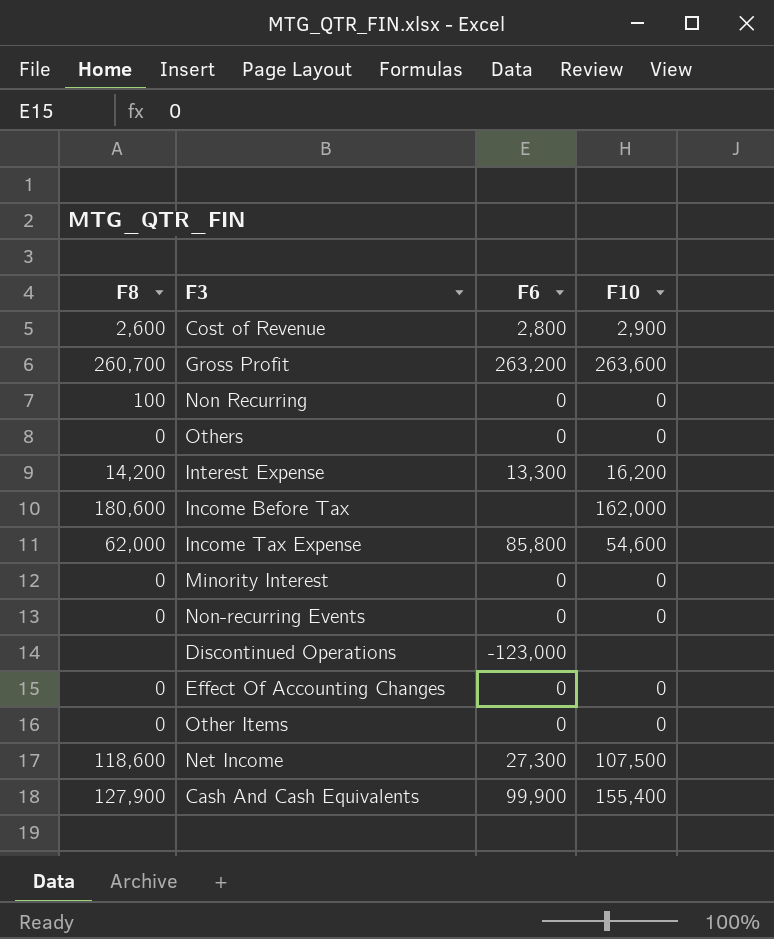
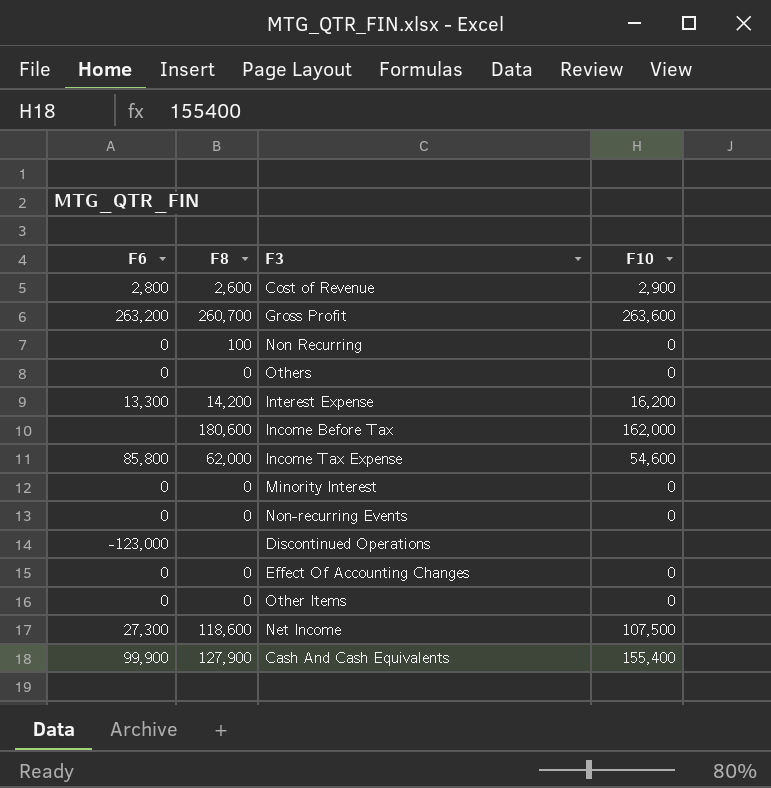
column F6 | position: 3 -> 1

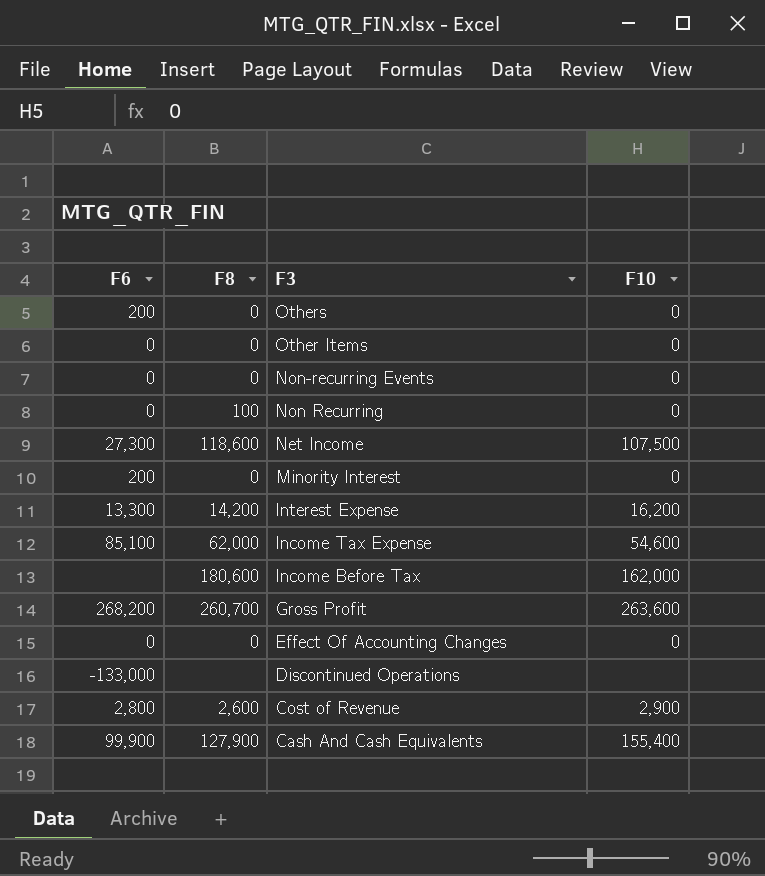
row order: none -> F3 descending
Others | F6: 0 -> 200
Minority Interest | F6: 0 -> 200
Income Tax Expense | F6: 85,800 -> 85,100
Gross Profit | F6: 263,200 -> 268,200
Discontinued Operations | F6: -123,000 -> -133,000

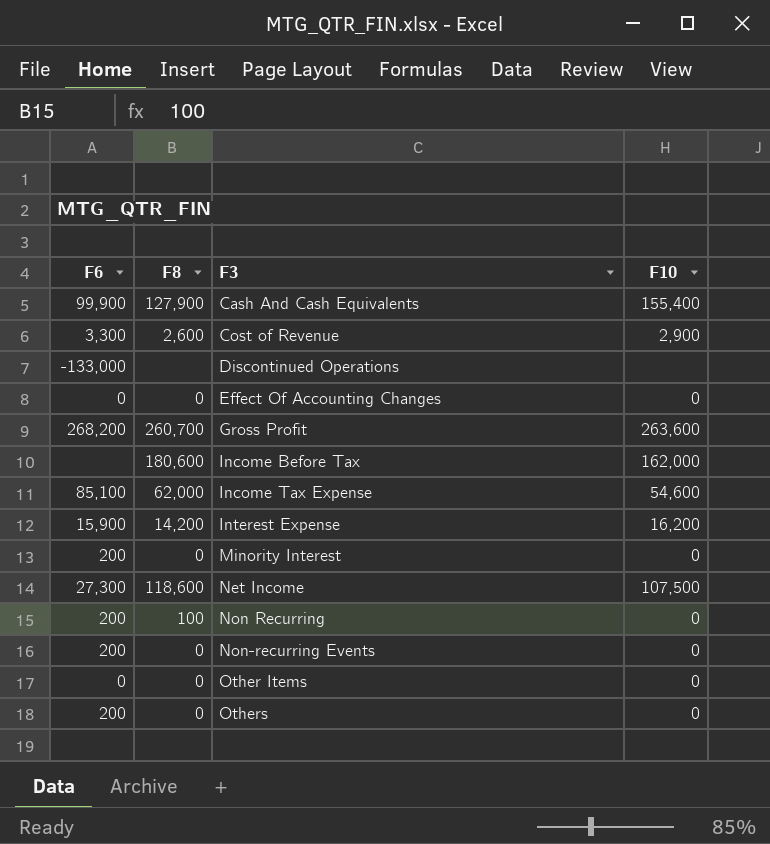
row order: F3 descending -> F3 ascending
Cost of Revenue | F6: 2,800 -> 3,300
Interest Expense | F6: 13,300 -> 15,900
Non Recurring | F6: 0 -> 200
Non-recurring Events | F6: 0 -> 200

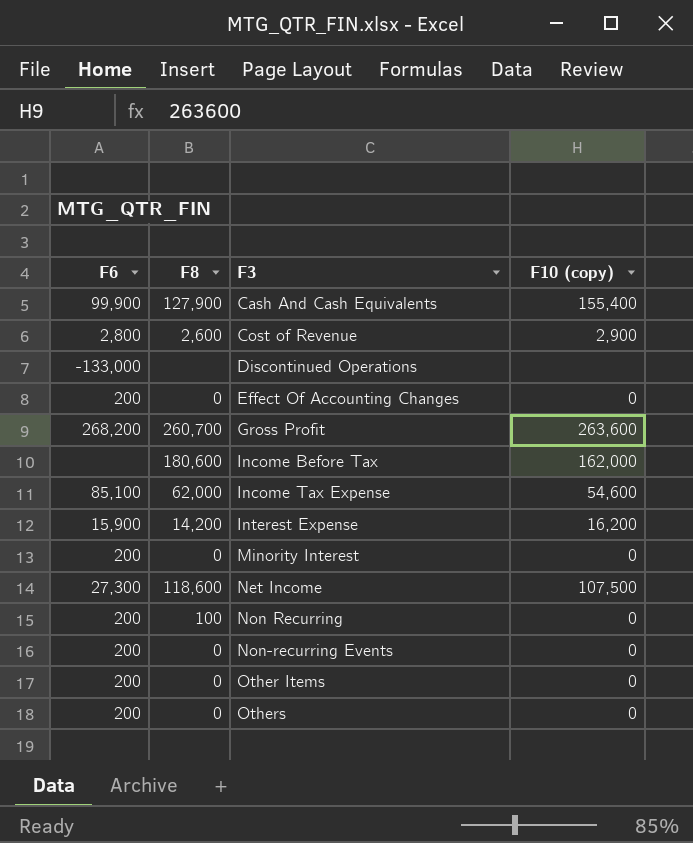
column name: F10 -> F10 (copy)
Cost of Revenue | F6: 3,300 -> 2,800
Effect Of Accounting Changes | F6: 0 -> 200
Other Items | F6: 0 -> 200

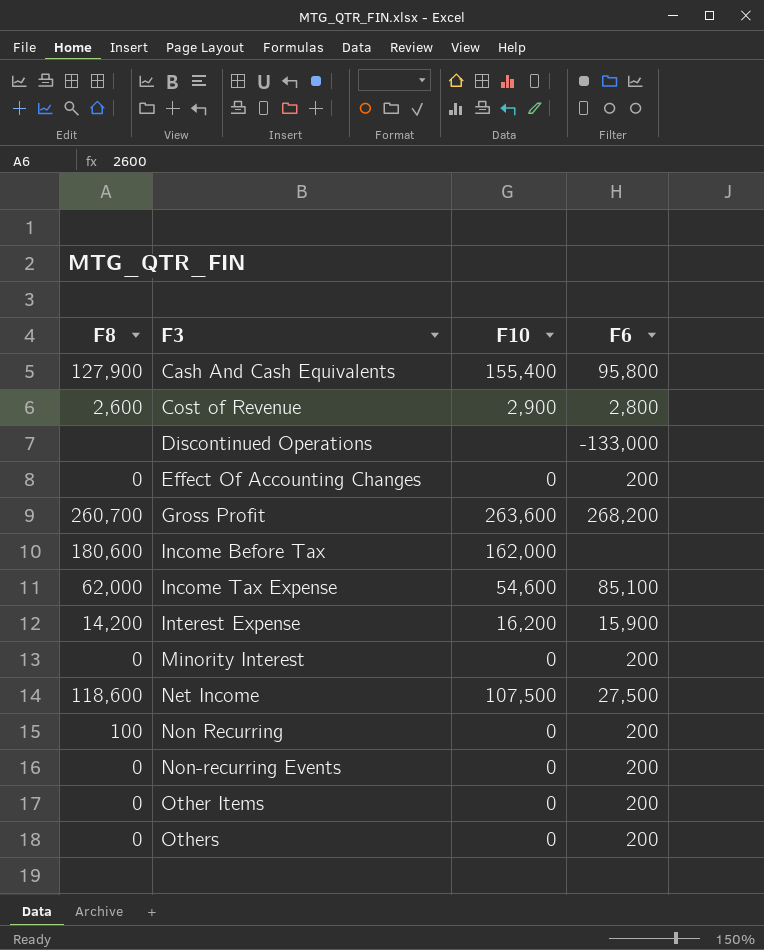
column name: F10 (copy) -> F10
column F6 | position: 1 -> 4
Cash And Cash Equivalents | F6: 99,900 -> 95,800
Net Income | F6: 27,300 -> 27,500

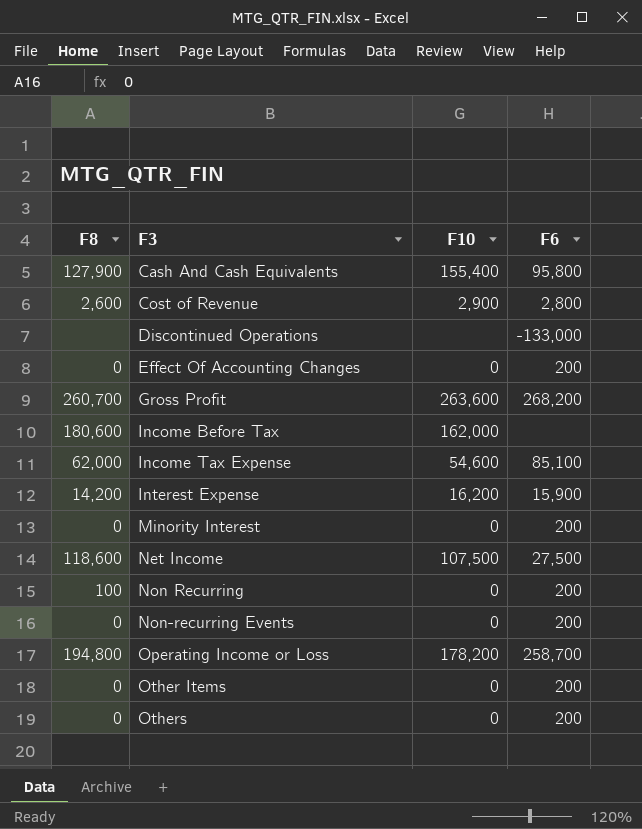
row Operating Income or Loss: none -> 194,800 | 178,200 | 258,700

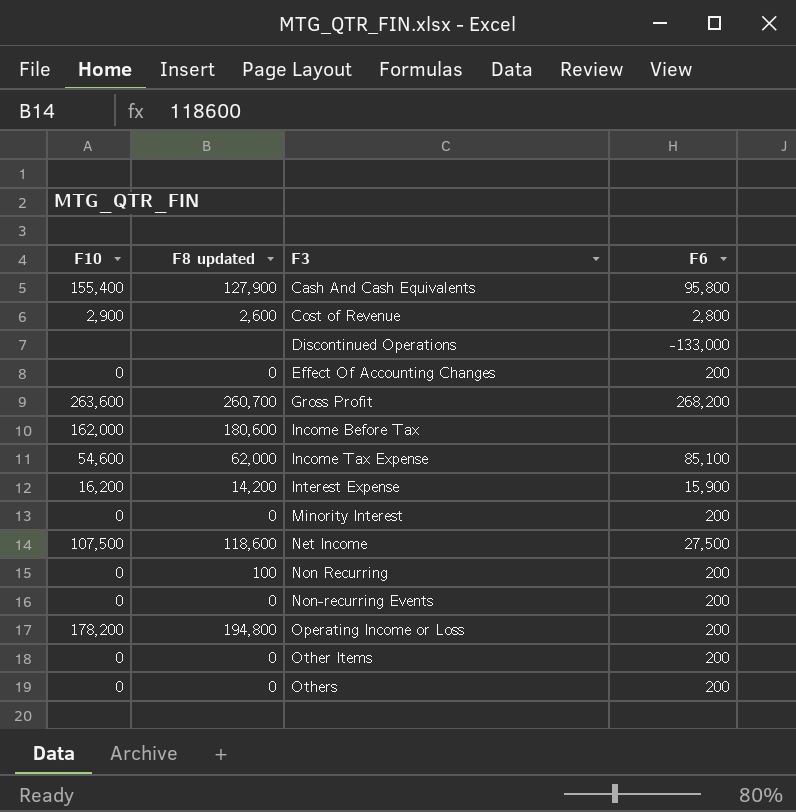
column F10 | position: 3 -> 1
column name: F8 -> F8 updated
Operating Income or Loss | F6: 258,700 -> 200

